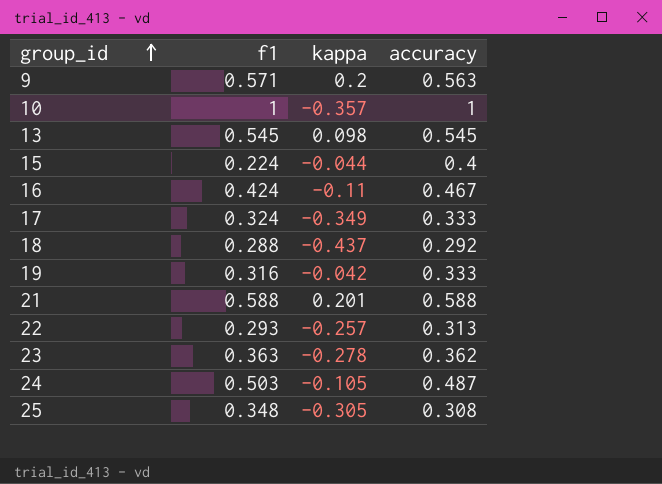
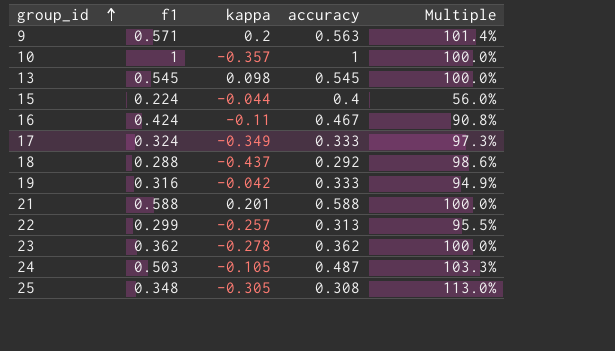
column Multiple | formula: none -> [f1] / [accuracy]
22 | f1: 0.293 -> 0.299
23 | f1: 0.363 -> 0.362

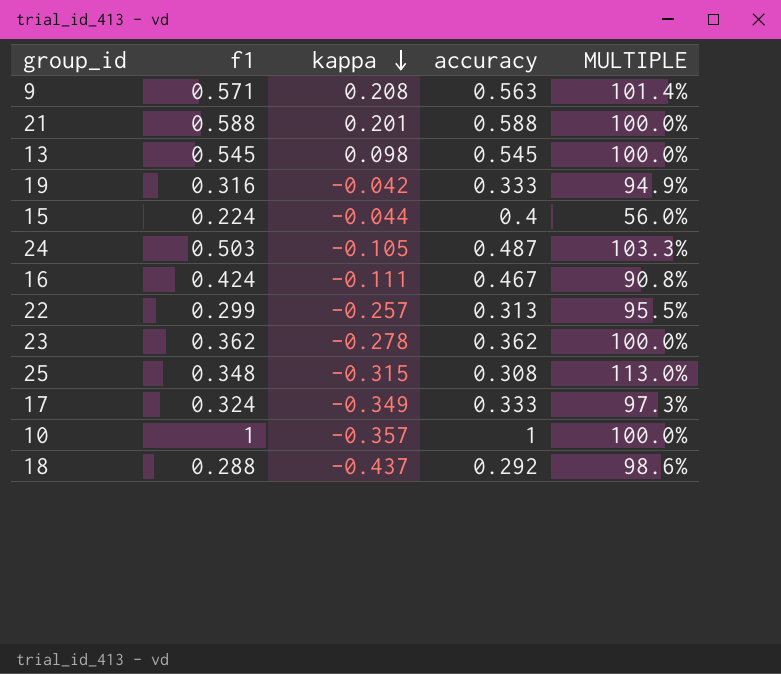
row order: group_id ascending -> kappa descending
column name: Multiple -> MULTIPLE
9 | kappa: 0.2 -> 0.208
16 | kappa: -0.11 -> -0.111
25 | kappa: -0.305 -> -0.315

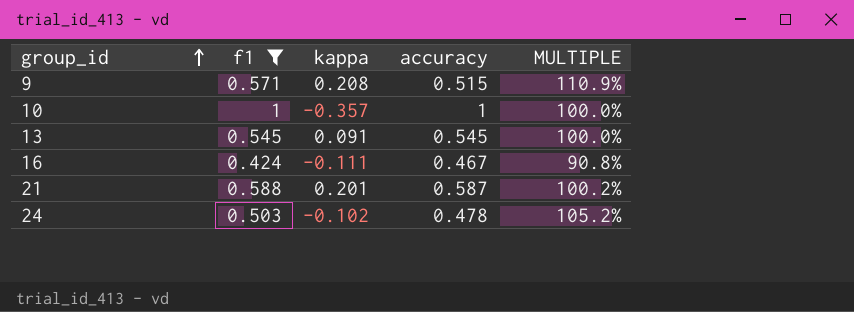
filter: none -> f1 >= 0.424
row order: kappa descending -> group_id ascending
9 | accuracy: 0.563 -> 0.515
9 | MULTIPLE: 101.4% -> 110.9%
13 | kappa: 0.098 -> 0.091
21 | accuracy: 0.588 -> 0.587
21 | MULTIPLE: 100.0% -> 100.2%
24 | kappa: -0.105 -> -0.102
24 | accuracy: 0.487 -> 0.478
24 | MULTIPLE: 103.3% -> 105.2%

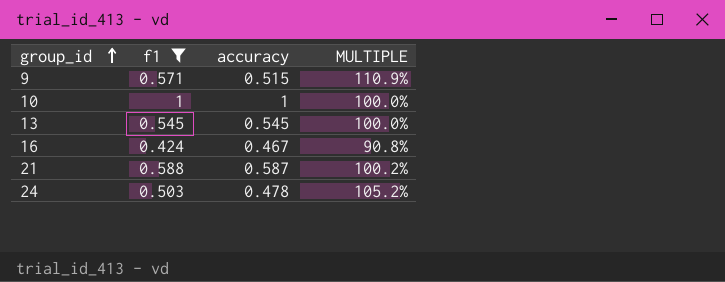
column kappa | position: 3 -> none

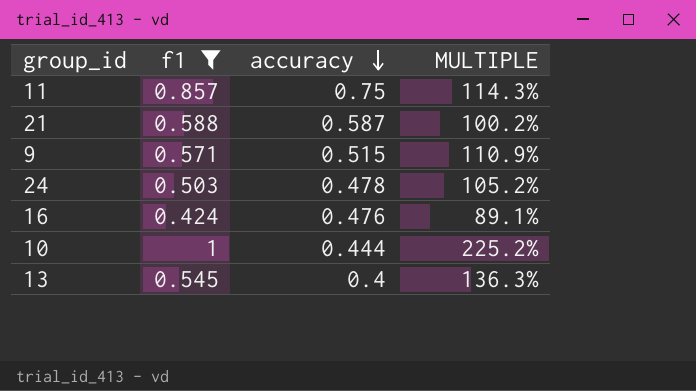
row order: group_id ascending -> accuracy descending
row 11: none -> 0.857 | 0.75 | 114.3%
16 | accuracy: 0.467 -> 0.476
16 | MULTIPLE: 90.8% -> 89.1%
10 | accuracy: 1 -> 0.444
10 | MULTIPLE: 100.0% -> 225.2%
13 | accuracy: 0.545 -> 0.4
13 | MULTIPLE: 100.0% -> 136.3%

